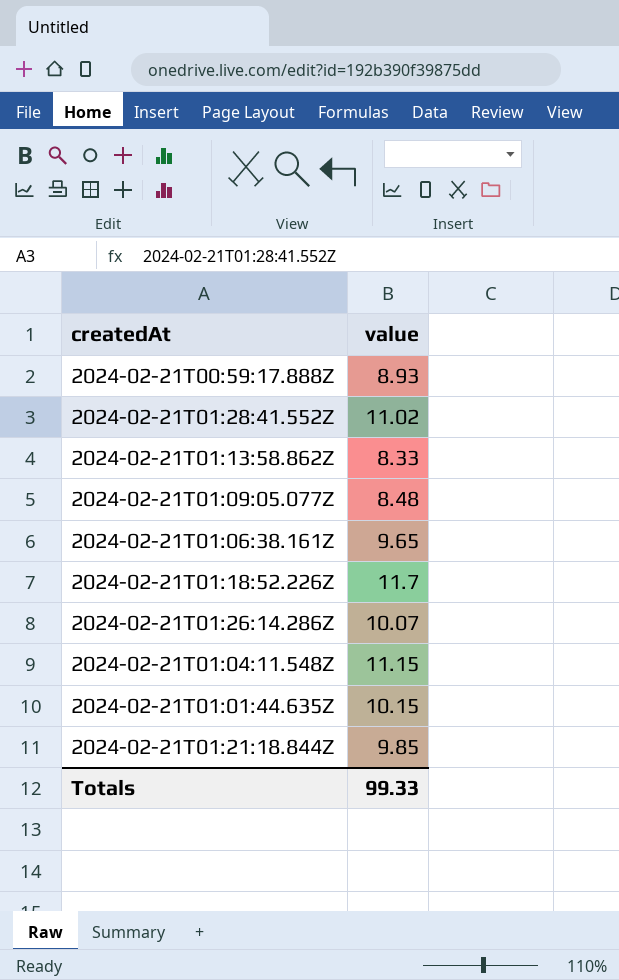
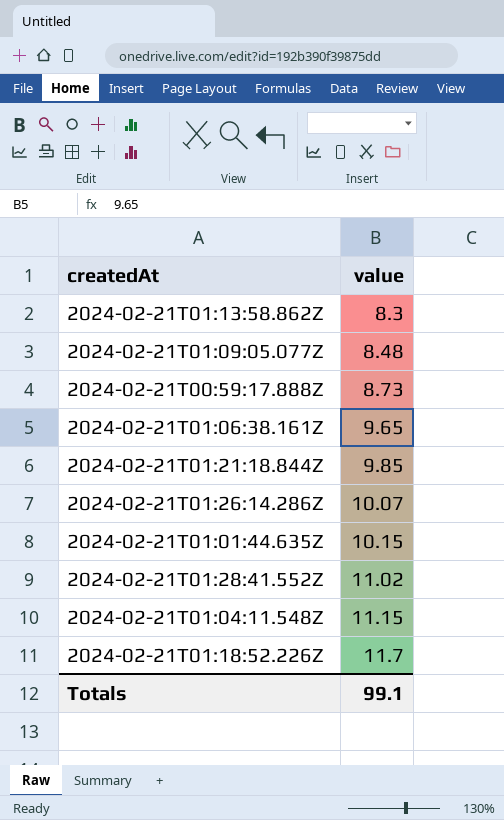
row order: none -> value ascending
2024-02-21T01:13:58.862Z | value: 8.33 -> 8.3
2024-02-21T00:59:17.888Z | value: 8.93 -> 8.73
Totals | value: 99.33 -> 99.1

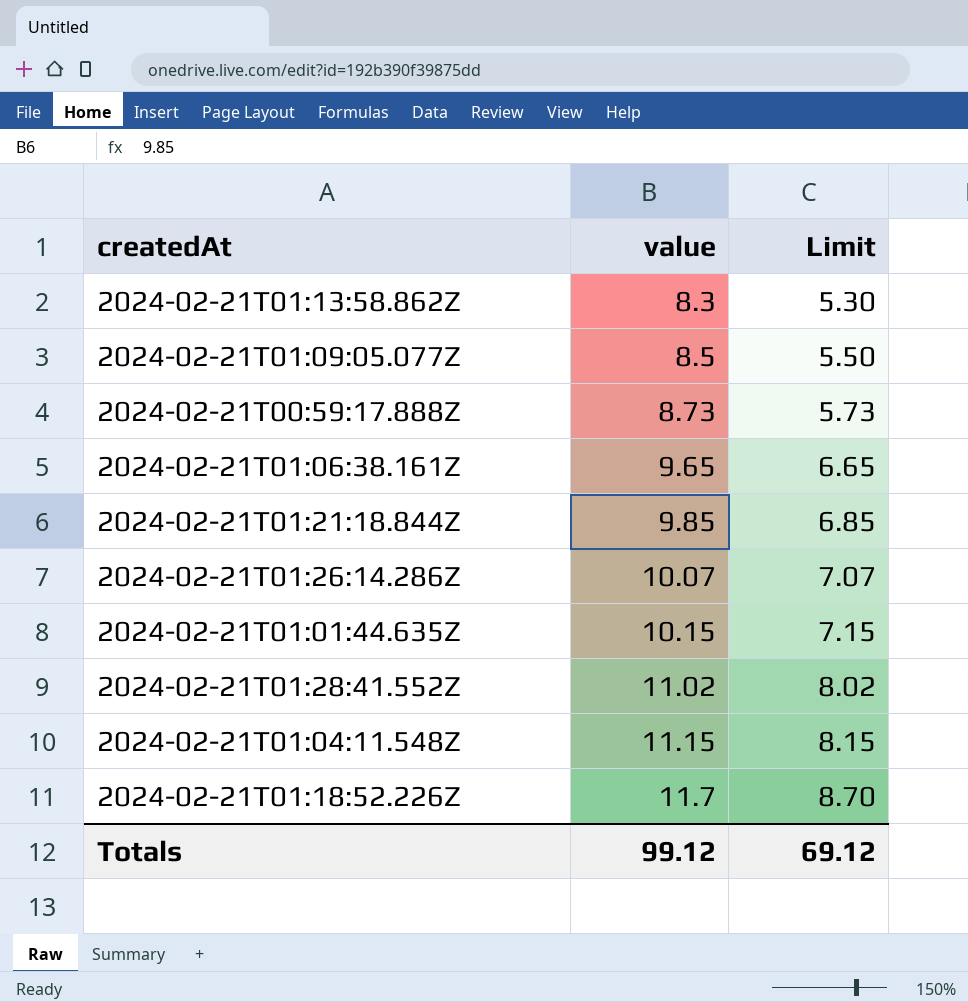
column Limit | formula: none -> [value] - 3
2024-02-21T01:09:05.077Z | value: 8.48 -> 8.5
Totals | value: 99.1 -> 99.12

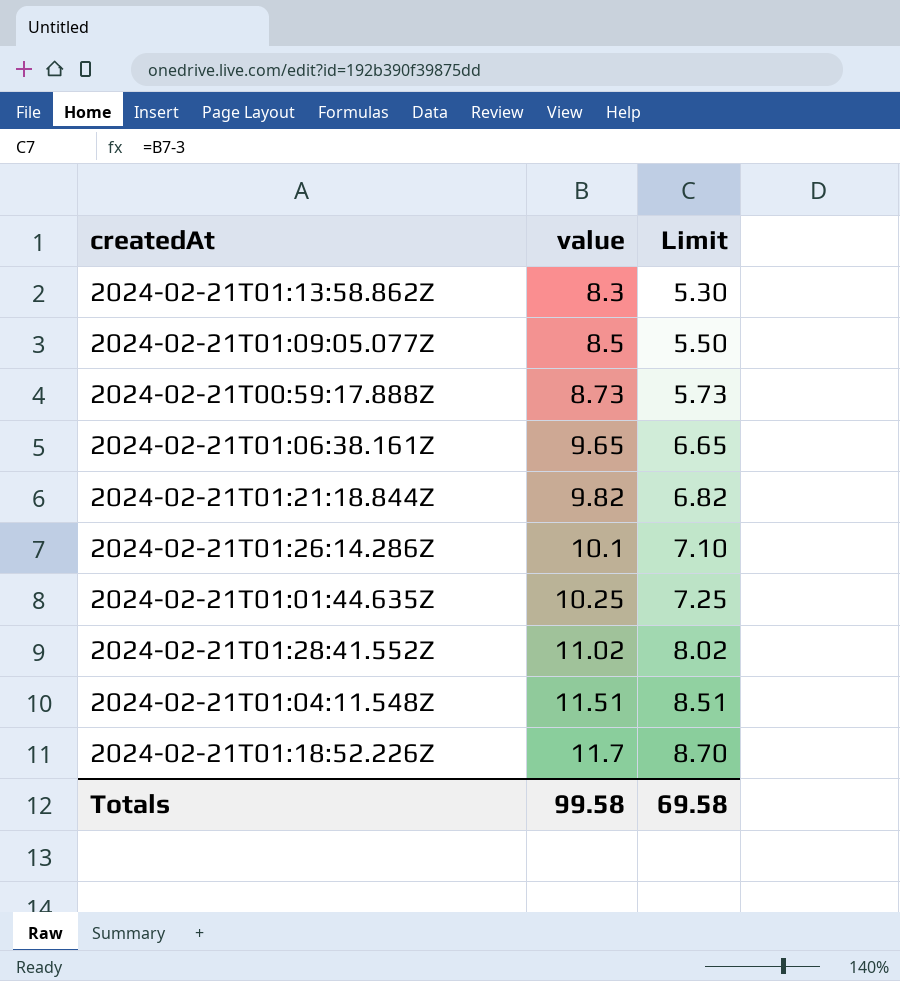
2024-02-21T01:21:18.844Z | value: 9.85 -> 9.82
2024-02-21T01:21:18.844Z | Limit: 6.85 -> 6.82
2024-02-21T01:26:14.286Z | value: 10.07 -> 10.1
2024-02-21T01:26:14.286Z | Limit: 7.07 -> 7.10
2024-02-21T01:01:44.635Z | value: 10.15 -> 10.25
2024-02-21T01:01:44.635Z | Limit: 7.15 -> 7.25
2024-02-21T01:04:11.548Z | value: 11.15 -> 11.51
2024-02-21T01:04:11.548Z | Limit: 8.15 -> 8.51
Totals | value: 99.12 -> 99.58
Totals | Limit: 69.12 -> 69.58

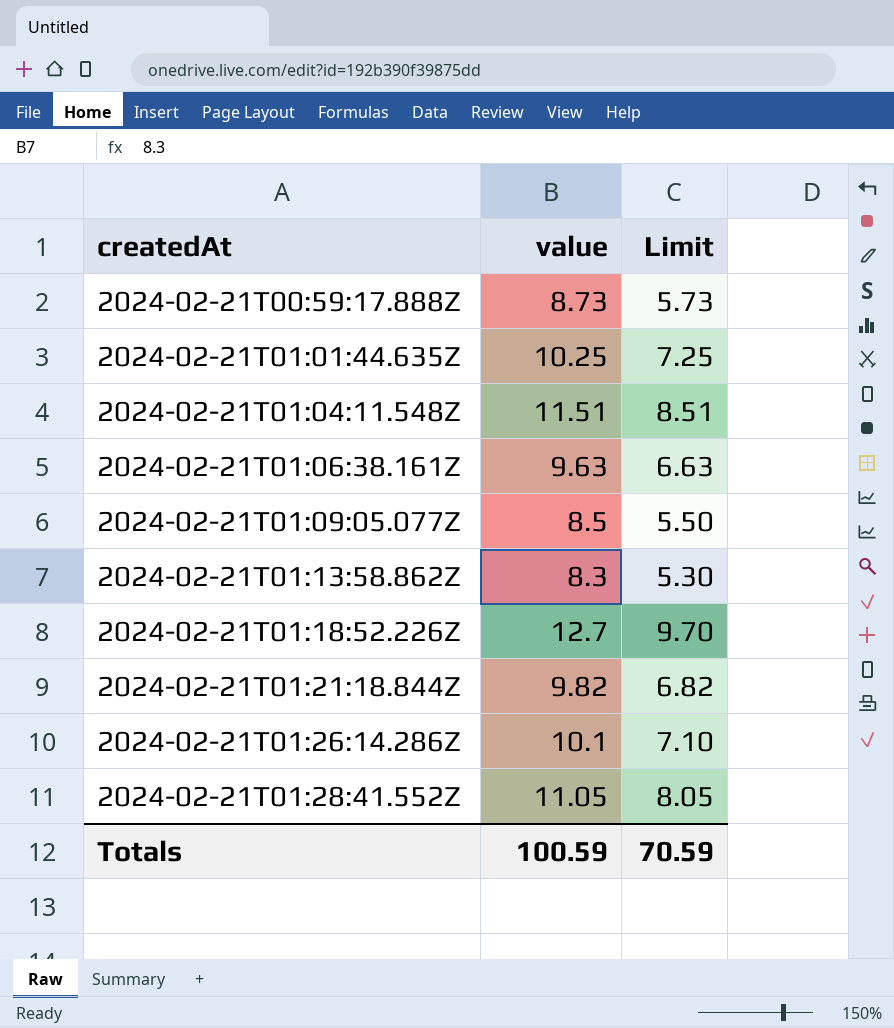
row order: value ascending -> createdAt ascending
2024-02-21T01:06:38.161Z | value: 9.65 -> 9.63
2024-02-21T01:06:38.161Z | Limit: 6.65 -> 6.63
2024-02-21T01:18:52.226Z | value: 11.7 -> 12.7
2024-02-21T01:18:52.226Z | Limit: 8.70 -> 9.70
2024-02-21T01:28:41.552Z | value: 11.02 -> 11.05
2024-02-21T01:28:41.552Z | Limit: 8.02 -> 8.05
Totals | value: 99.58 -> 100.59
Totals | Limit: 69.58 -> 70.59

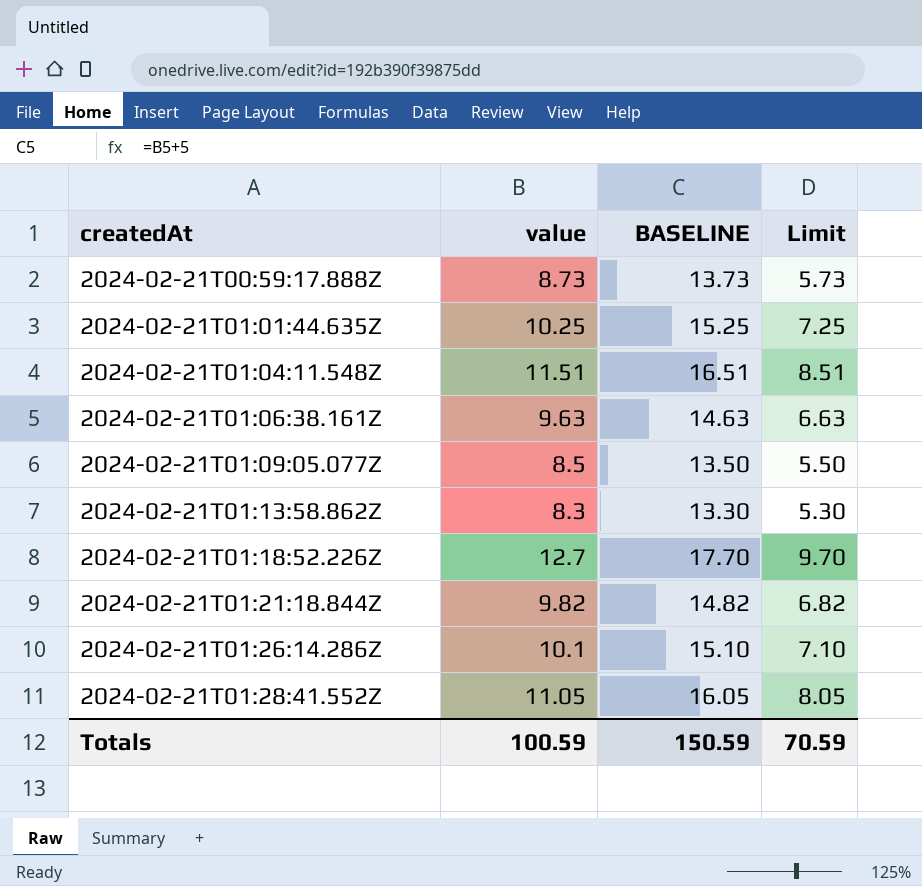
column BASELINE | formula: none -> [value] + 5

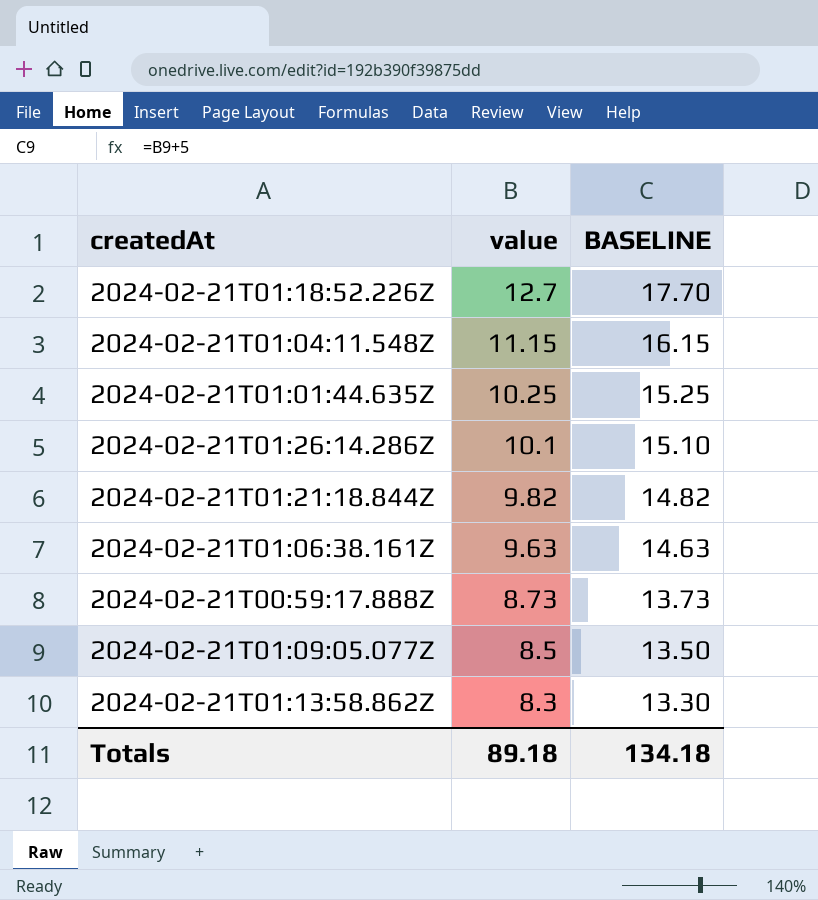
row order: createdAt ascending -> value descending
column Limit | formula: [value] - 3 -> none
row 2024-02-21T01:28:41.552Z: 11.05 | 16.05 | 8.05 -> none
2024-02-21T01:04:11.548Z | value: 11.51 -> 11.15
2024-02-21T01:04:11.548Z | BASELINE: 16.51 -> 16.15
Totals | value: 100.59 -> 89.18
Totals | BASELINE: 150.59 -> 134.18

